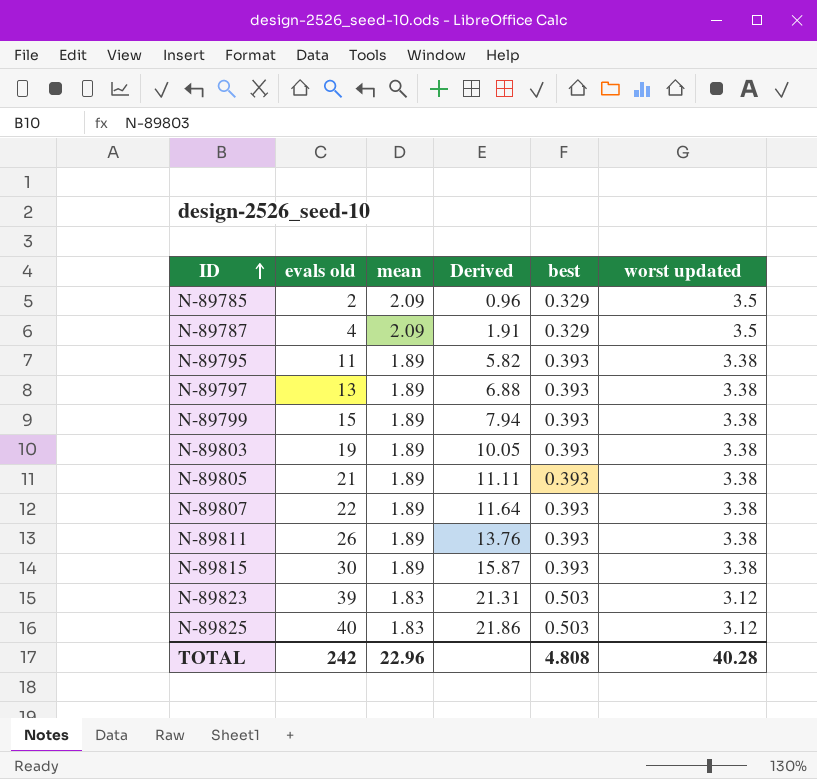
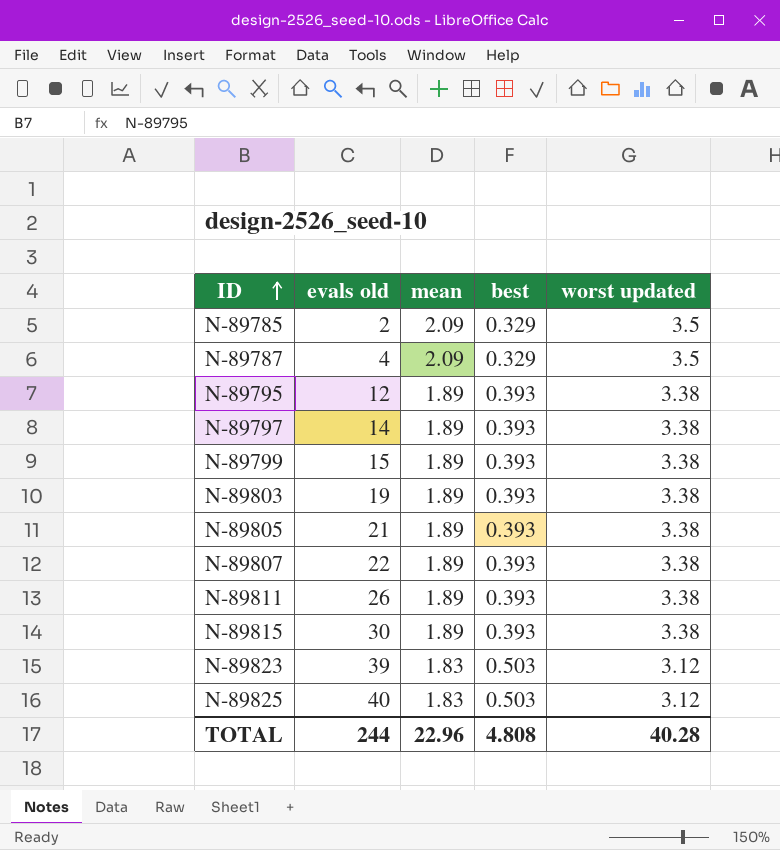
column Derived | formula: [evals old] / [mean] -> none
N-89795 | evals old: 11 -> 12
N-89797 | evals old: 13 -> 14
TOTAL | evals old: 242 -> 244

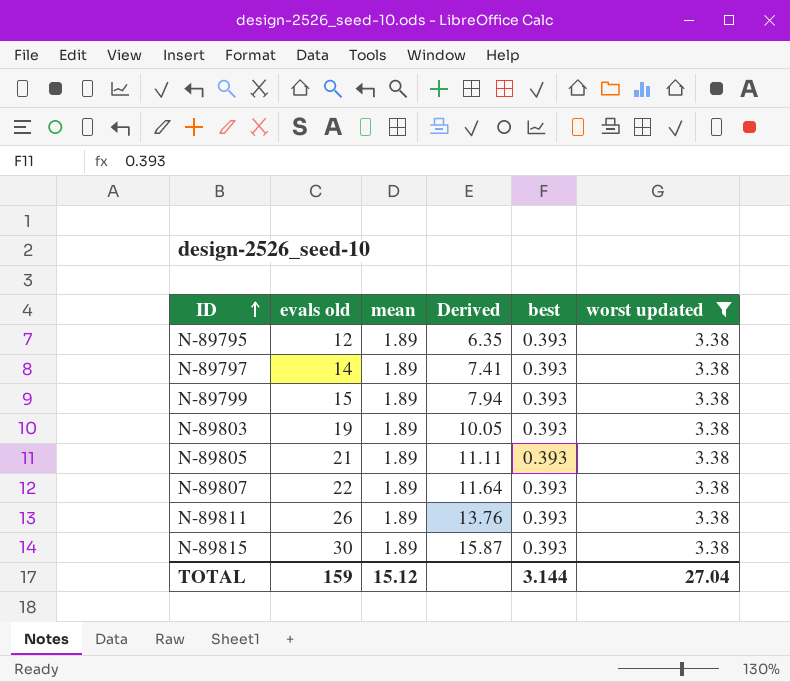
filter: none -> worst updated = 3.38
column Derived | formula: none -> [evals old] / [mean]
TOTAL | evals old: 244 -> 159
TOTAL | mean: 22.96 -> 15.12
TOTAL | best: 4.808 -> 3.144
TOTAL | worst updated: 40.28 -> 27.04

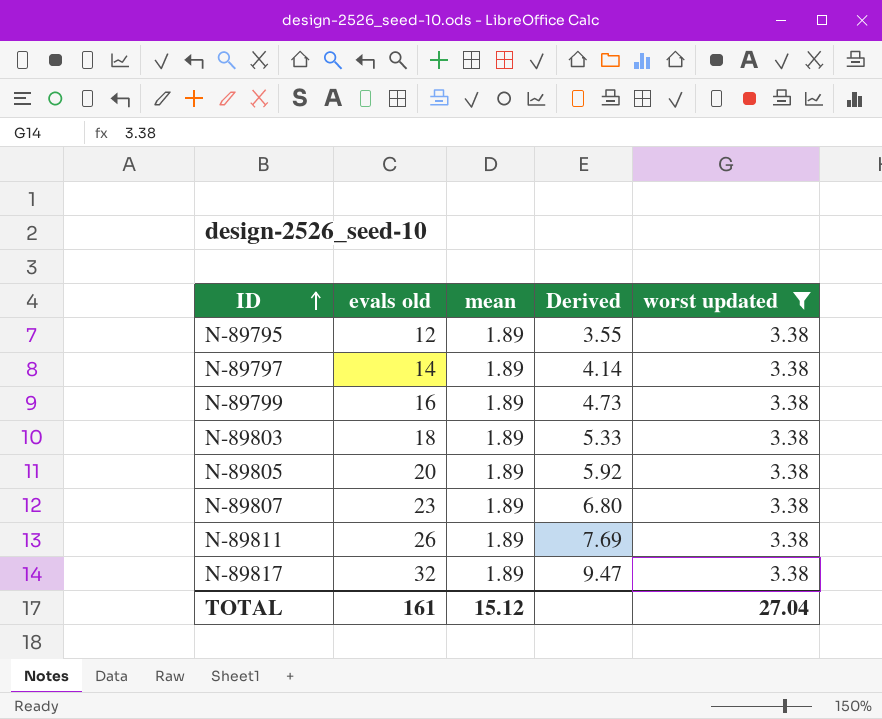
column best | position: 5 -> none
column Derived | formula: [evals old] / [mean] -> [evals old] / [worst updated]
row N-89815: 30 | 1.89 | 15.87 | 0.393 | 3.38 -> none
N-89799 | evals old: 15 -> 16
N-89803 | evals old: 19 -> 18
N-89805 | evals old: 21 -> 20
N-89807 | evals old: 22 -> 23
row N-89817: none -> 32 | 1.89 | 9.47 | 3.38
TOTAL | evals old: 159 -> 161

